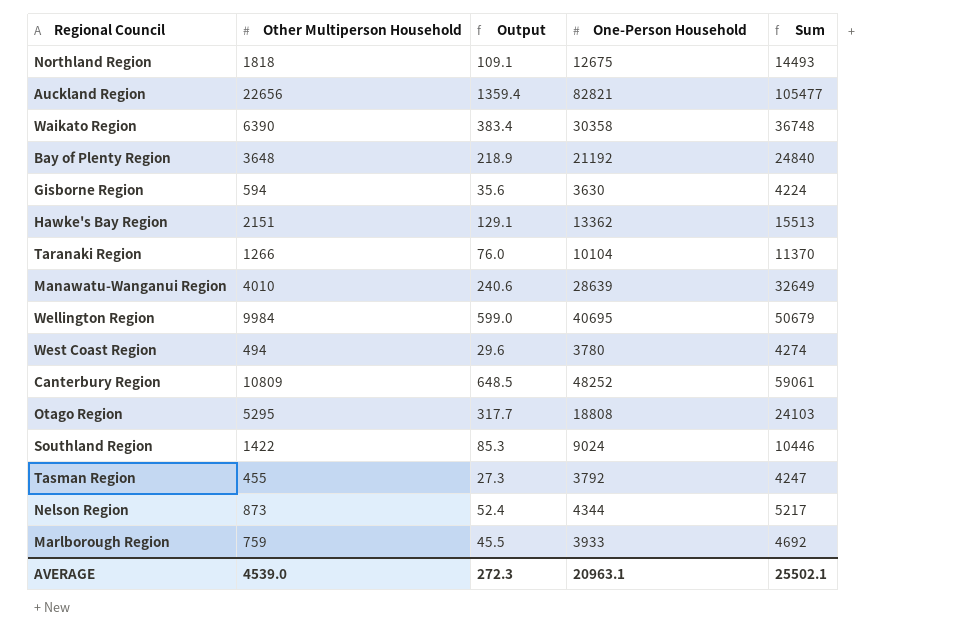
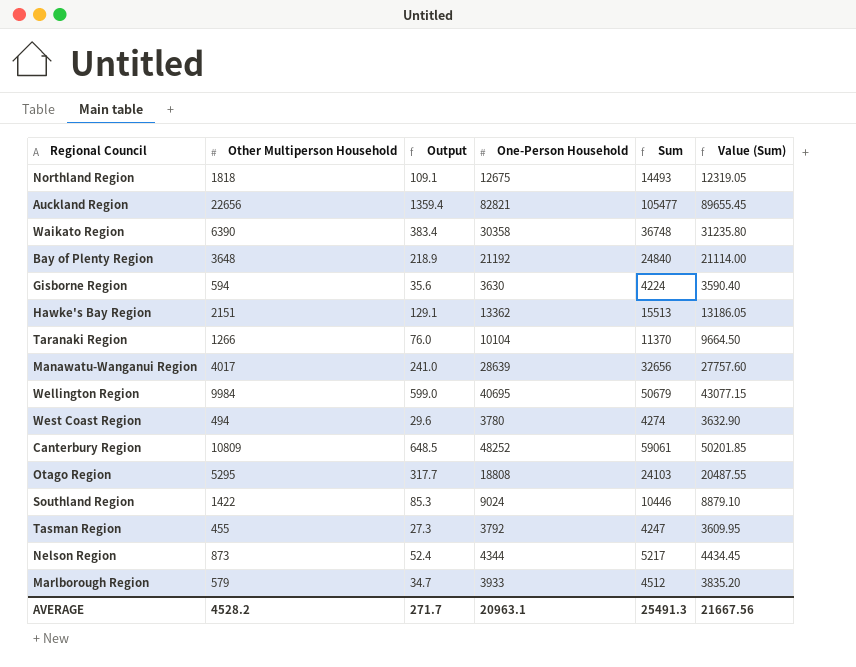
column Value (Sum) | formula: none -> [Sum] * 0.85
Manawatu-Wanganui Region | Other Multiperson Household: 4010 -> 4017
Manawatu-Wanganui Region | Output: 240.6 -> 241.0
Manawatu-Wanganui Region | Sum: 32649 -> 32656
Marlborough Region | Other Multiperson Household: 759 -> 579
Marlborough Region | Output: 45.5 -> 34.7
Marlborough Region | Sum: 4692 -> 4512
AVERAGE | Other Multiperson Household: 4539.0 -> 4528.2
AVERAGE | Output: 272.3 -> 271.7
AVERAGE | Sum: 25502.1 -> 25491.3

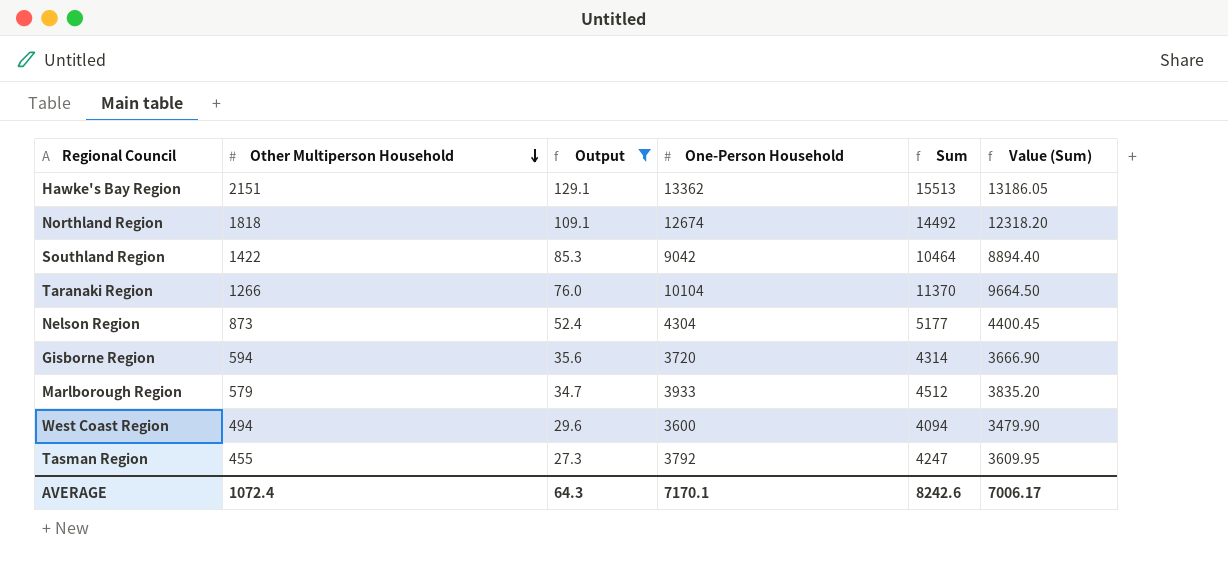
filter: none -> Output <= 129.1
row order: none -> Other Multiperson Household descending
Northland Region | One-Person Household: 12675 -> 12674
Northland Region | Sum: 14493 -> 14492
Northland Region | Value (Sum): 12319.05 -> 12318.20
Southland Region | One-Person Household: 9024 -> 9042
Southland Region | Sum: 10446 -> 10464
Southland Region | Value (Sum): 8879.10 -> 8894.40
Nelson Region | One-Person Household: 4344 -> 4304
Nelson Region | Sum: 5217 -> 5177
Nelson Region | Value (Sum): 4434.45 -> 4400.45
Gisborne Region | One-Person Household: 3630 -> 3720
Gisborne Region | Sum: 4224 -> 4314
Gisborne Region | Value (Sum): 3590.40 -> 3666.90
West Coast Region | One-Person Household: 3780 -> 3600
West Coast Region | Sum: 4274 -> 4094
West Coast Region | Value (Sum): 3632.90 -> 3479.90
AVERAGE | Other Multiperson Household: 4528.2 -> 1072.4
AVERAGE | Output: 271.7 -> 64.3
AVERAGE | One-Person Household: 20963.1 -> 7170.1
AVERAGE | Sum: 25491.3 -> 8242.6
AVERAGE | Value (Sum): 21667.56 -> 7006.17

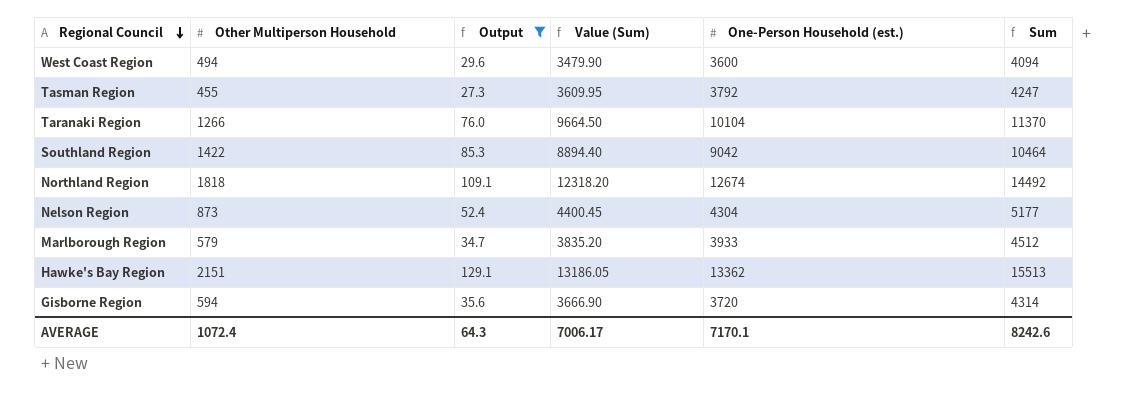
row order: Other Multiperson Household descending -> Regional Council descending
column Value (Sum) | position: 6 -> 4
column name: One-Person Household -> One-Person Household (est.)

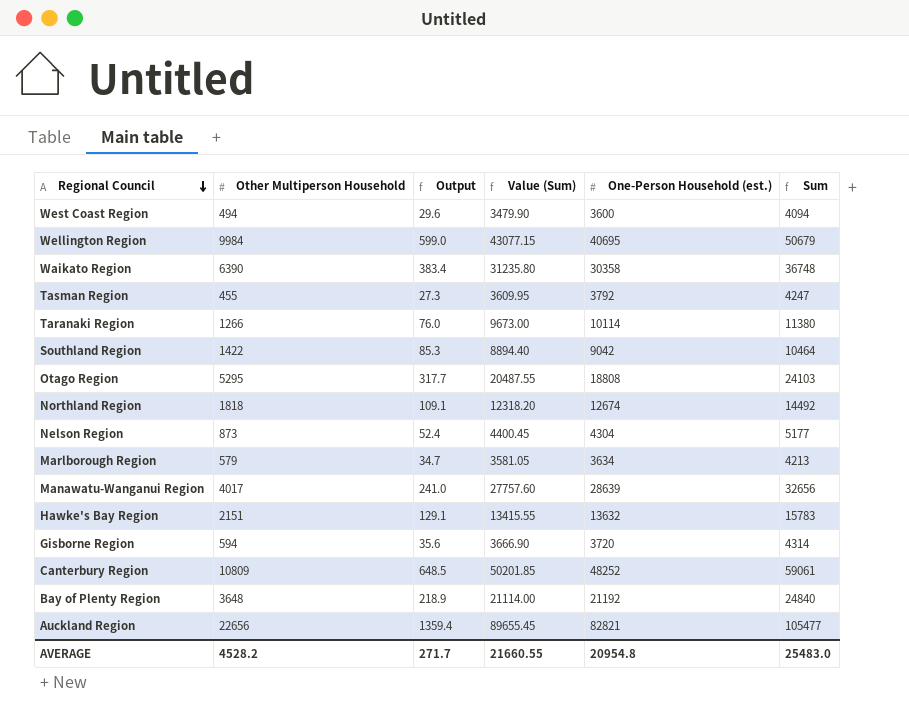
filter: Output <= 129.1 -> none
Taranaki Region | Value (Sum): 9664.50 -> 9673.00
Taranaki Region | One-Person Household (est.): 10104 -> 10114
Taranaki Region | Sum: 11370 -> 11380
Marlborough Region | Value (Sum): 3835.20 -> 3581.05
Marlborough Region | One-Person Household (est.): 3933 -> 3634
Marlborough Region | Sum: 4512 -> 4213
Hawke's Bay Region | Value (Sum): 13186.05 -> 13415.55
Hawke's Bay Region | One-Person Household (est.): 13362 -> 13632
Hawke's Bay Region | Sum: 15513 -> 15783
AVERAGE | Other Multiperson Household: 1072.4 -> 4528.2
AVERAGE | Output: 64.3 -> 271.7
AVERAGE | Value (Sum): 7006.17 -> 21660.55
AVERAGE | One-Person Household (est.): 7170.1 -> 20954.8
AVERAGE | Sum: 8242.6 -> 25483.0

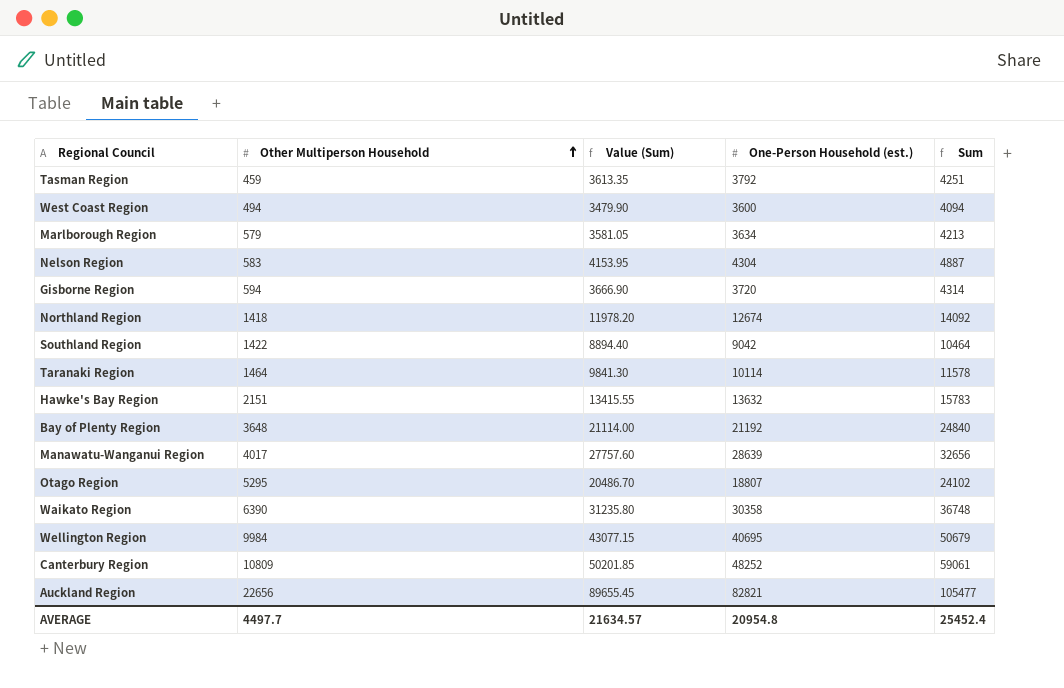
row order: Regional Council descending -> Other Multiperson Household ascending
column Output | formula: [Other Multiperson Household] * 0.06 -> none
Tasman Region | Other Multiperson Household: 455 -> 459
Tasman Region | Value (Sum): 3609.95 -> 3613.35
Tasman Region | Sum: 4247 -> 4251
Nelson Region | Other Multiperson Household: 873 -> 583
Nelson Region | Value (Sum): 4400.45 -> 4153.95
Nelson Region | Sum: 5177 -> 4887
Northland Region | Other Multiperson Household: 1818 -> 1418
Northland Region | Value (Sum): 12318.20 -> 11978.20
Northland Region | Sum: 14492 -> 14092
Taranaki Region | Other Multiperson Household: 1266 -> 1464
Taranaki Region | Value (Sum): 9673.00 -> 9841.30
Taranaki Region | Sum: 11380 -> 11578
Otago Region | Value (Sum): 20487.55 -> 20486.70
Otago Region | One-Person Household (est.): 18808 -> 18807
Otago Region | Sum: 24103 -> 24102
AVERAGE | Other Multiperson Household: 4528.2 -> 4497.7
AVERAGE | Value (Sum): 21660.55 -> 21634.57
AVERAGE | Sum: 25483.0 -> 25452.4

